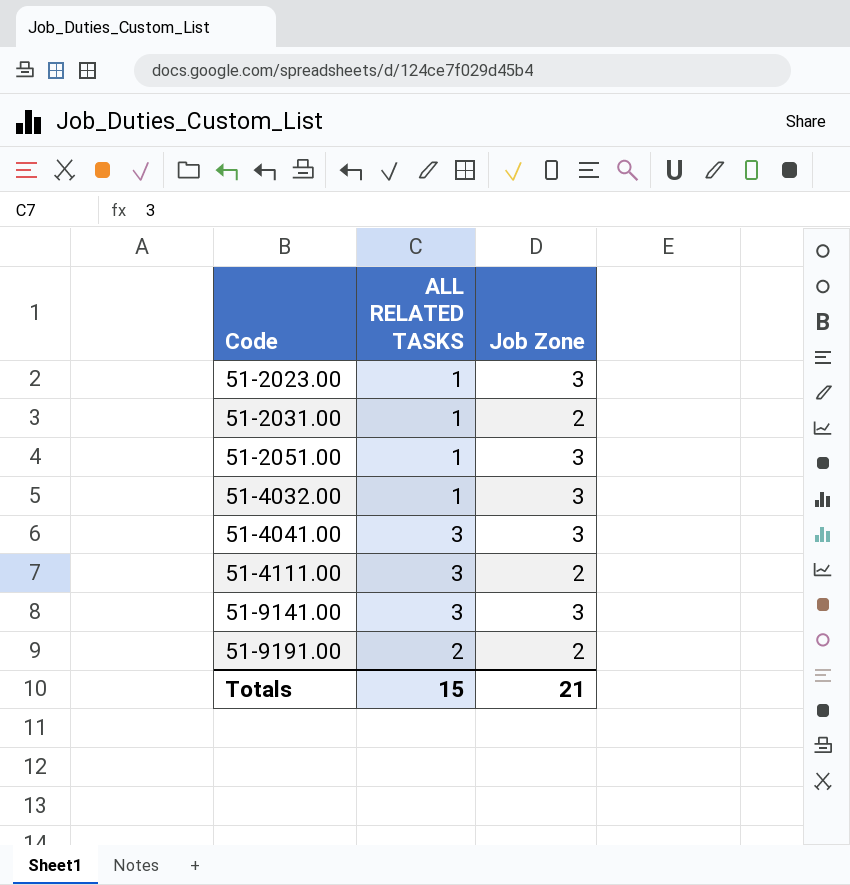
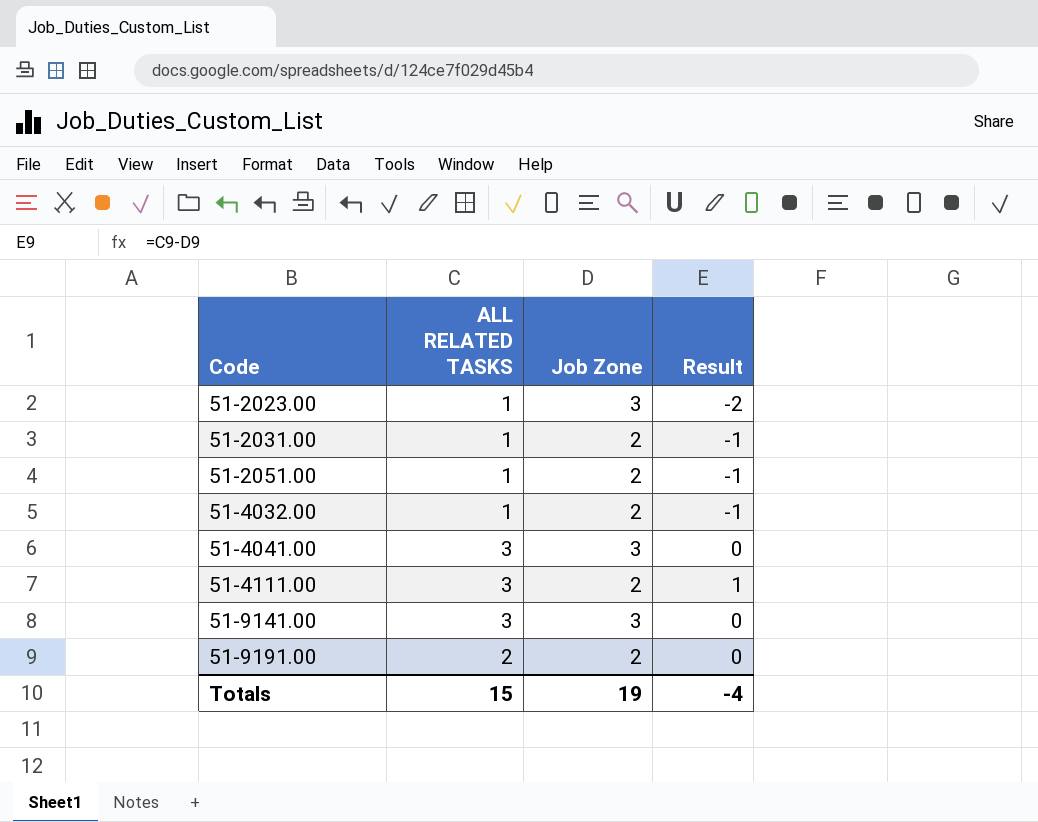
column Result | formula: none -> [ALL RELATED TASKS] - [Job Zone]
51-2051.00 | Job Zone: 3 -> 2
51-4032.00 | Job Zone: 3 -> 2
Totals | Job Zone: 21 -> 19

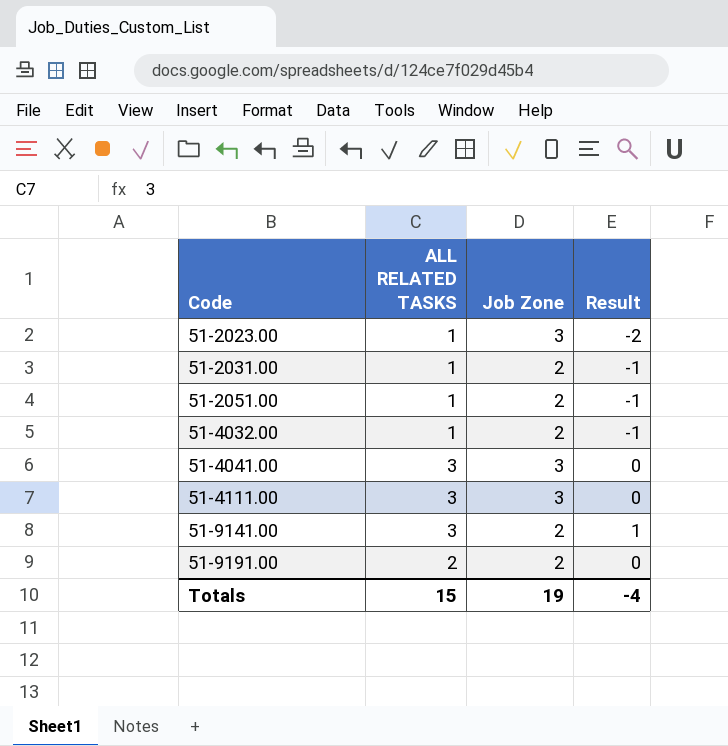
51-4111.00 | Job Zone: 2 -> 3
51-4111.00 | Result: 1 -> 0
51-9141.00 | Job Zone: 3 -> 2
51-9141.00 | Result: 0 -> 1

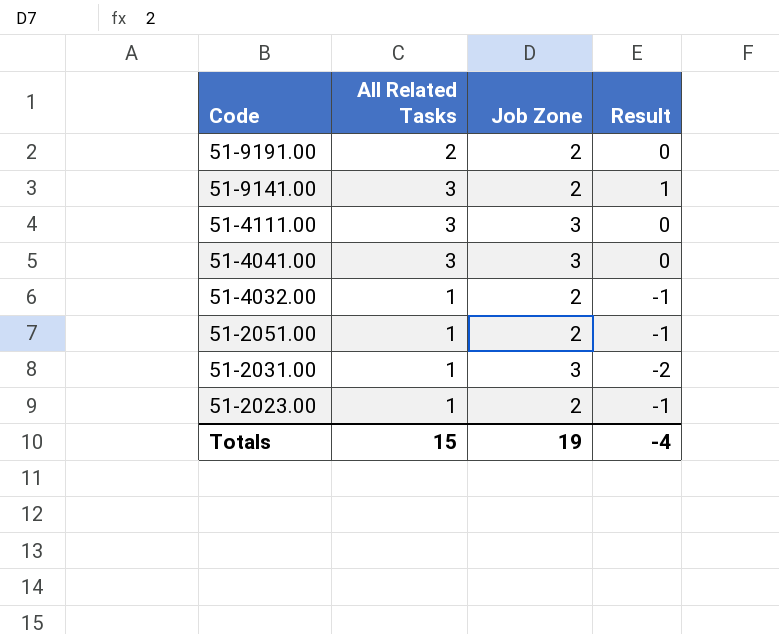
row order: Code ascending -> Code descending
column name: ALL RELATED TASKS -> All Related Tasks
51-2031.00 | Job Zone: 2 -> 3
51-2031.00 | Result: -1 -> -2
51-2023.00 | Job Zone: 3 -> 2
51-2023.00 | Result: -2 -> -1

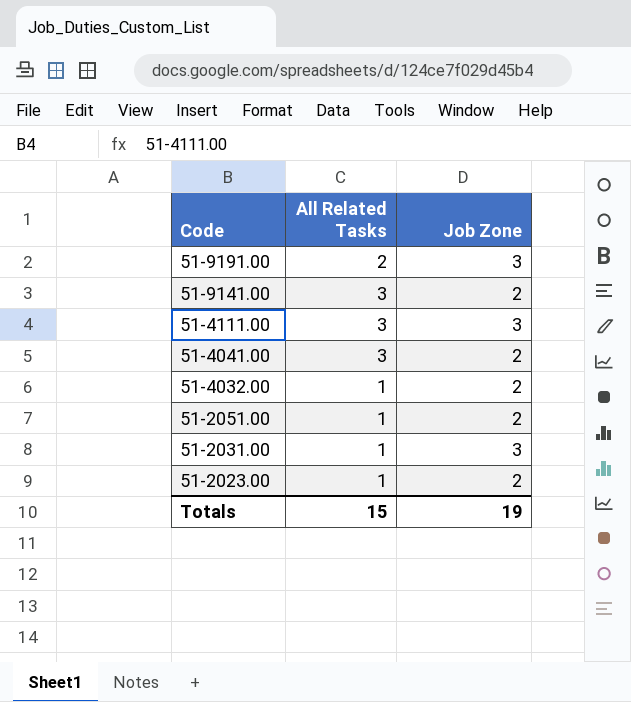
column Result | formula: [All Related Tasks] - [Job Zone] -> none
51-9191.00 | Job Zone: 2 -> 3
51-4041.00 | Job Zone: 3 -> 2

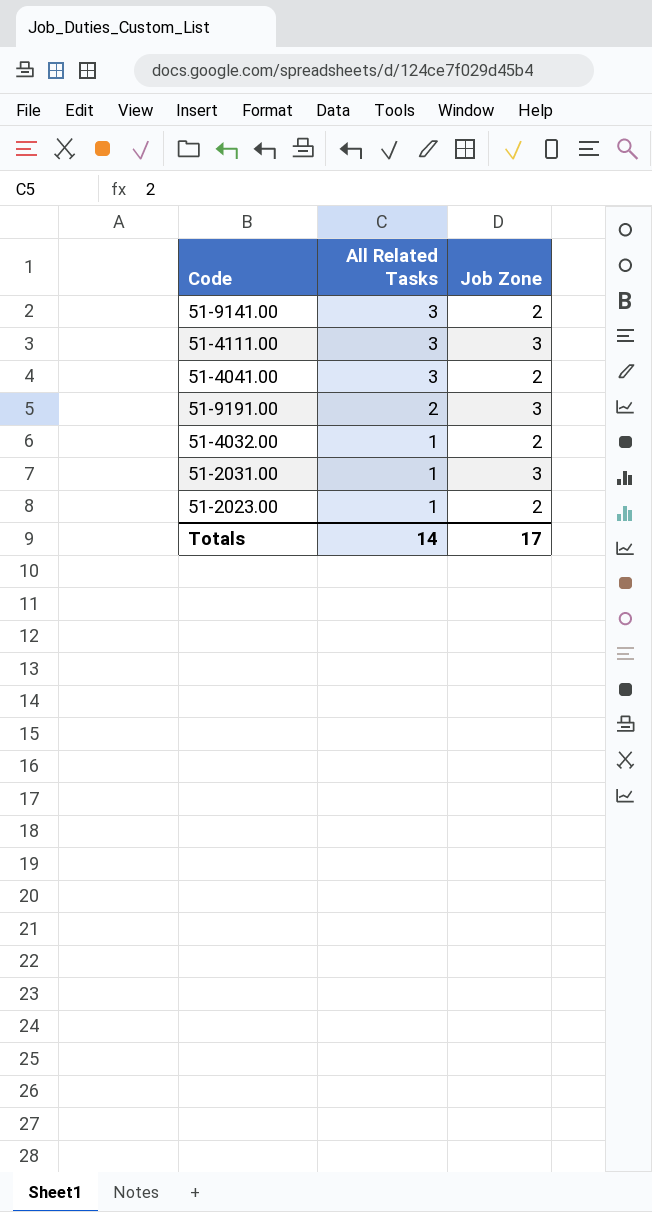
row order: Code descending -> All Related Tasks descending
row 51-2051.00: 1 | 2 -> none
Totals | All Related Tasks: 15 -> 14
Totals | Job Zone: 19 -> 17

